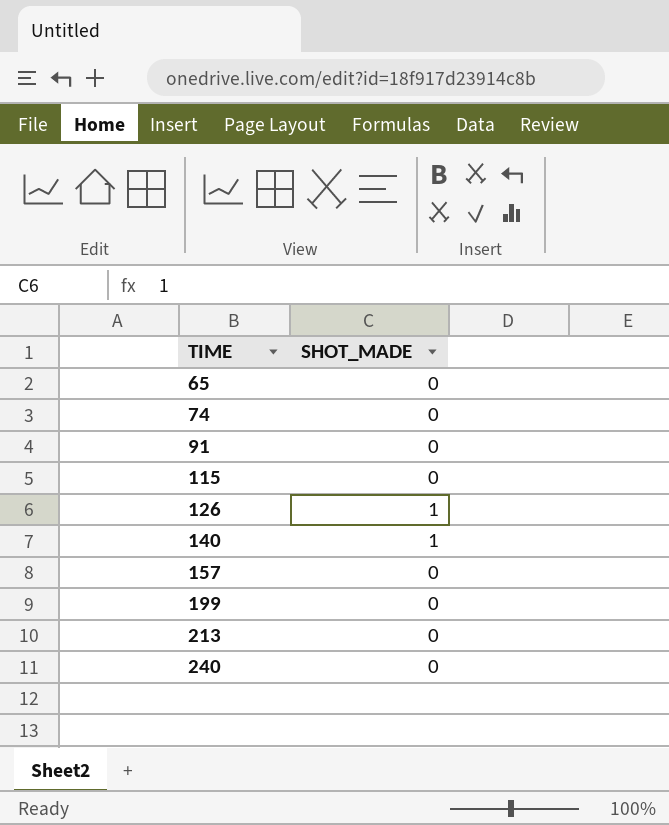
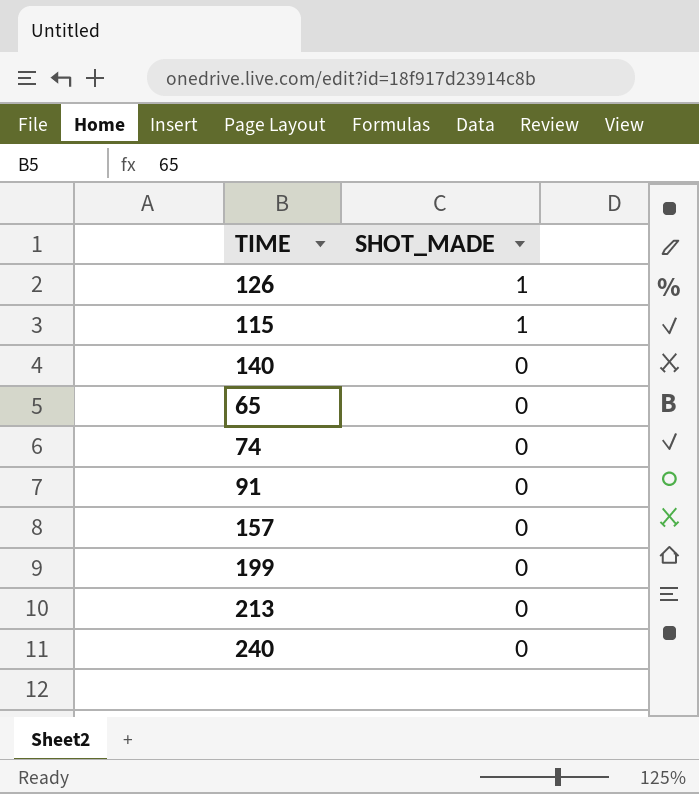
row order: TIME ascending -> SHOT_MADE descending
115 | SHOT_MADE: 0 -> 1
140 | SHOT_MADE: 1 -> 0

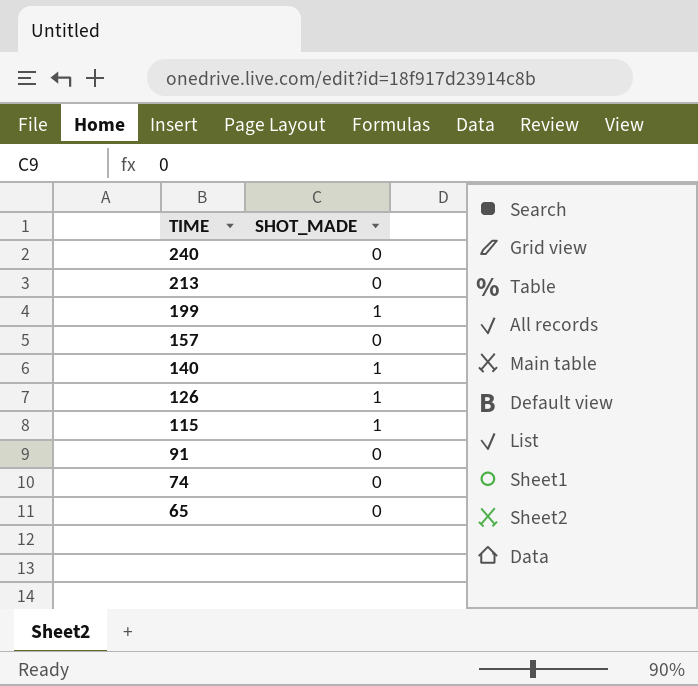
row order: SHOT_MADE descending -> TIME descending
199 | SHOT_MADE: 0 -> 1
140 | SHOT_MADE: 0 -> 1

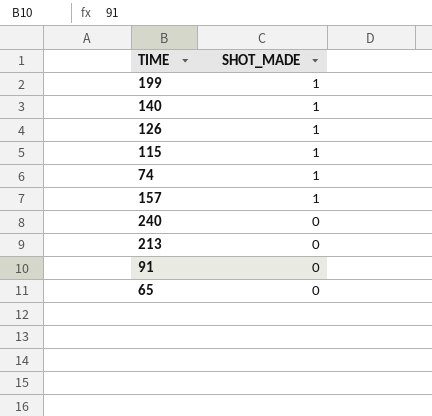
row order: TIME descending -> SHOT_MADE descending
74 | SHOT_MADE: 0 -> 1
157 | SHOT_MADE: 0 -> 1

